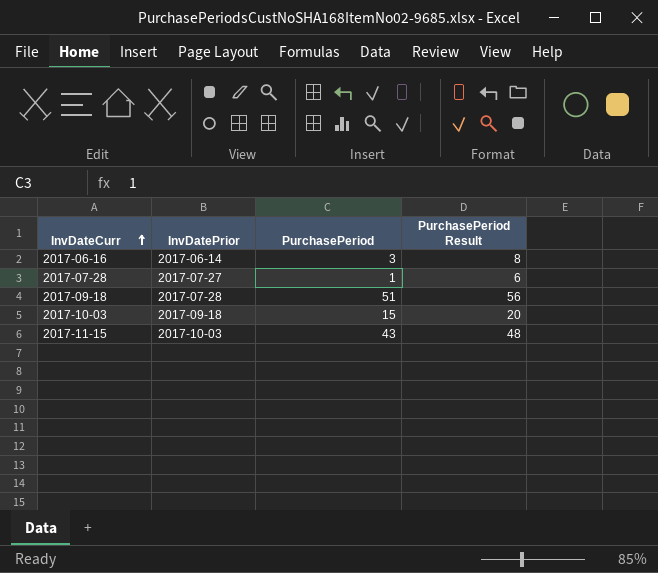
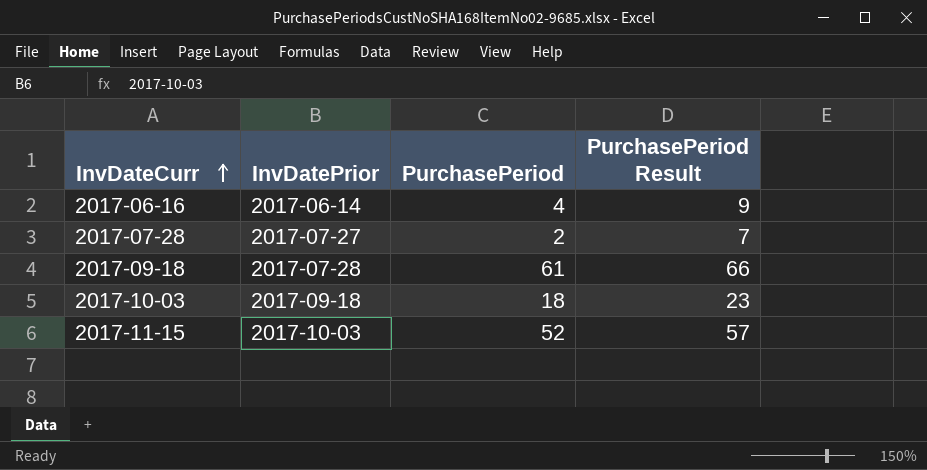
2017-06-16 | PurchasePeriod: 3 -> 4
2017-06-16 | PurchasePeriod Result: 8 -> 9
2017-07-28 | PurchasePeriod: 1 -> 2
2017-07-28 | PurchasePeriod Result: 6 -> 7
2017-09-18 | PurchasePeriod: 51 -> 61
2017-09-18 | PurchasePeriod Result: 56 -> 66
2017-10-03 | PurchasePeriod: 15 -> 18
2017-10-03 | PurchasePeriod Result: 20 -> 23
2017-11-15 | PurchasePeriod: 43 -> 52
2017-11-15 | PurchasePeriod Result: 48 -> 57

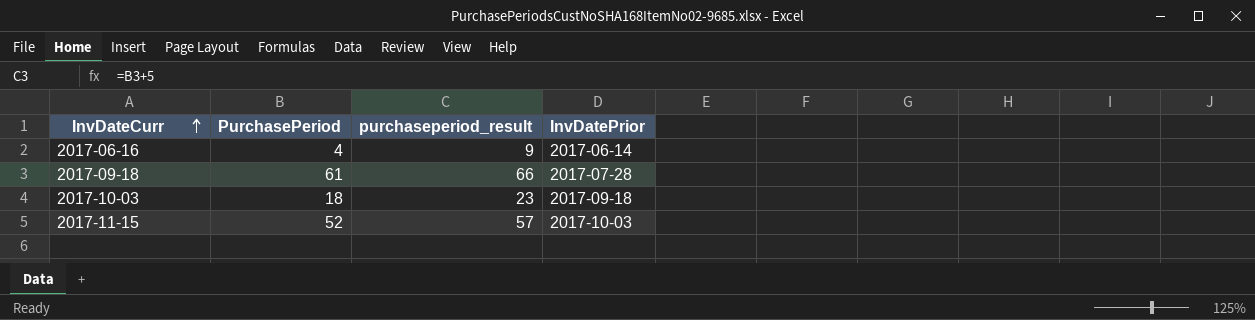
column name: PurchasePeriod Result -> purchaseperiod_result
column InvDatePrior | position: 2 -> 4
row 2017-07-28: 2017-07-27 | 2 | 7 -> none

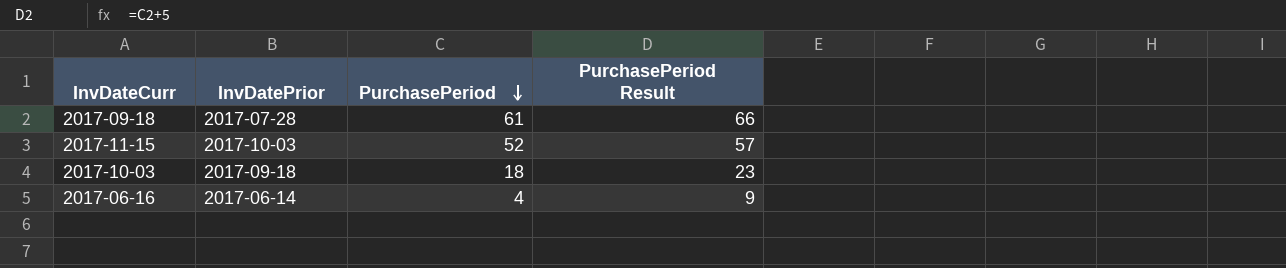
row order: InvDateCurr ascending -> PurchasePeriod descending
column InvDatePrior | position: 4 -> 2
column name: purchaseperiod_result -> PurchasePeriod Result

